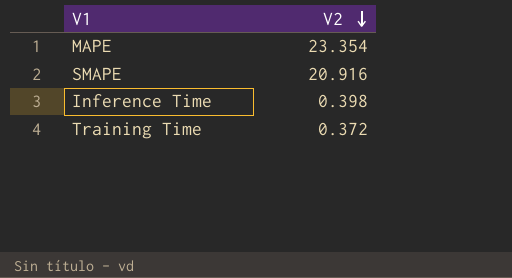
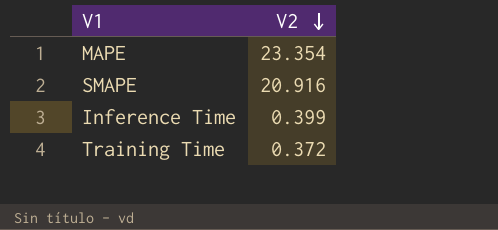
Inference Time | V2: 0.398 -> 0.399

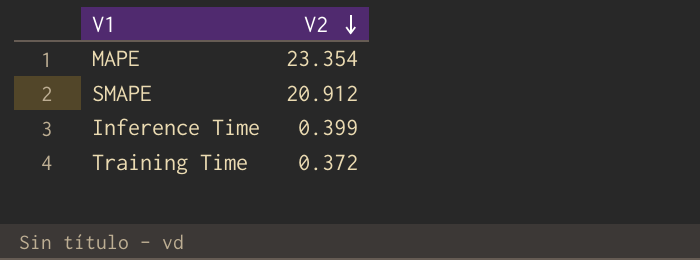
SMAPE | V2: 20.916 -> 20.912

